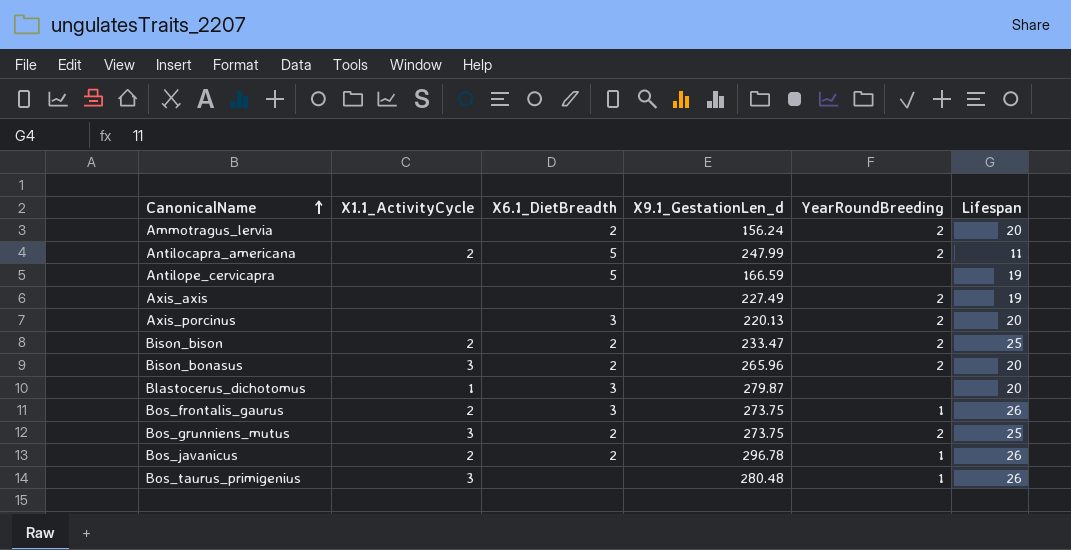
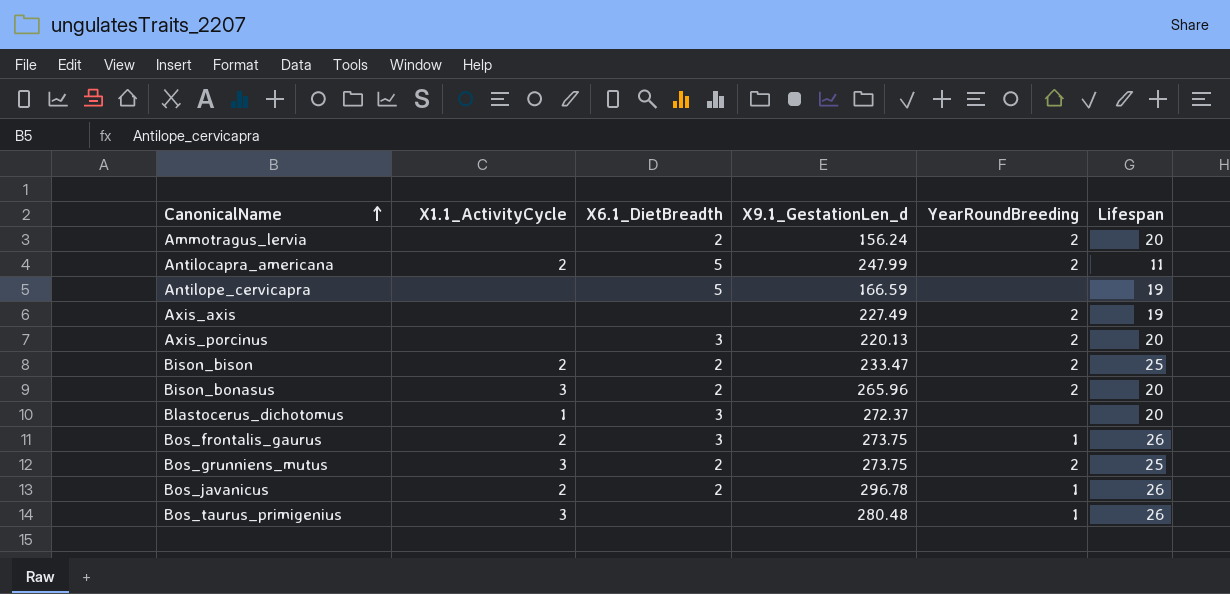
Blastocerus_dichotomus | X9.1_GestationLen_d: 279.87 -> 272.37

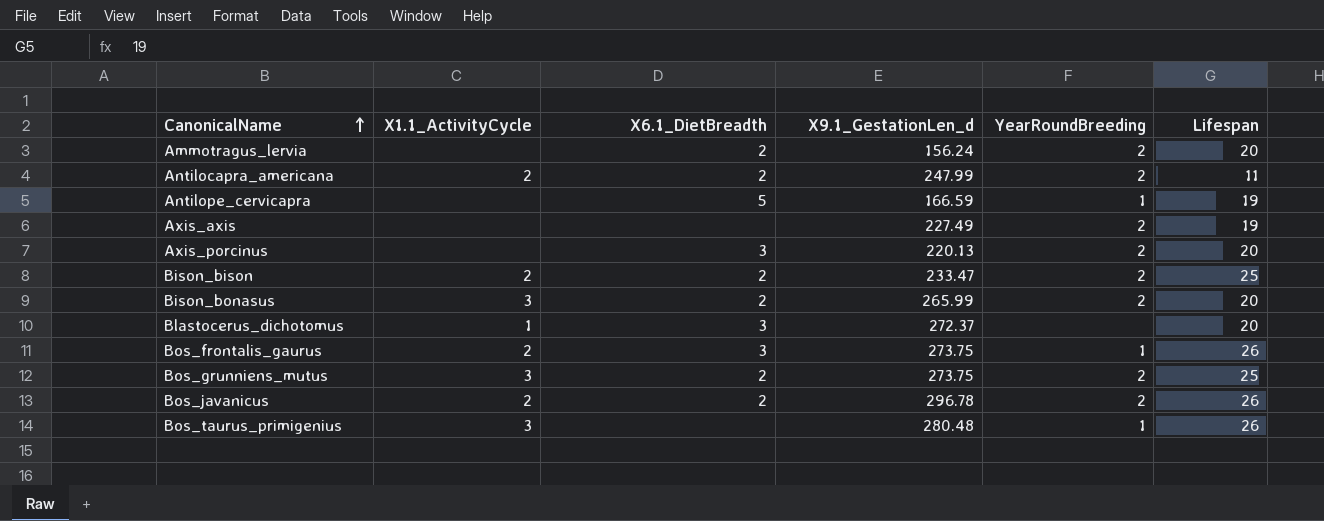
Antilocapra_americana | X6.1_DietBreadth: 5 -> 2
Antilope_cervicapra | YearRoundBreeding: none -> 1
Bison_bonasus | X9.1_GestationLen_d: 265.96 -> 265.99
Bos_javanicus | YearRoundBreeding: 1 -> 2

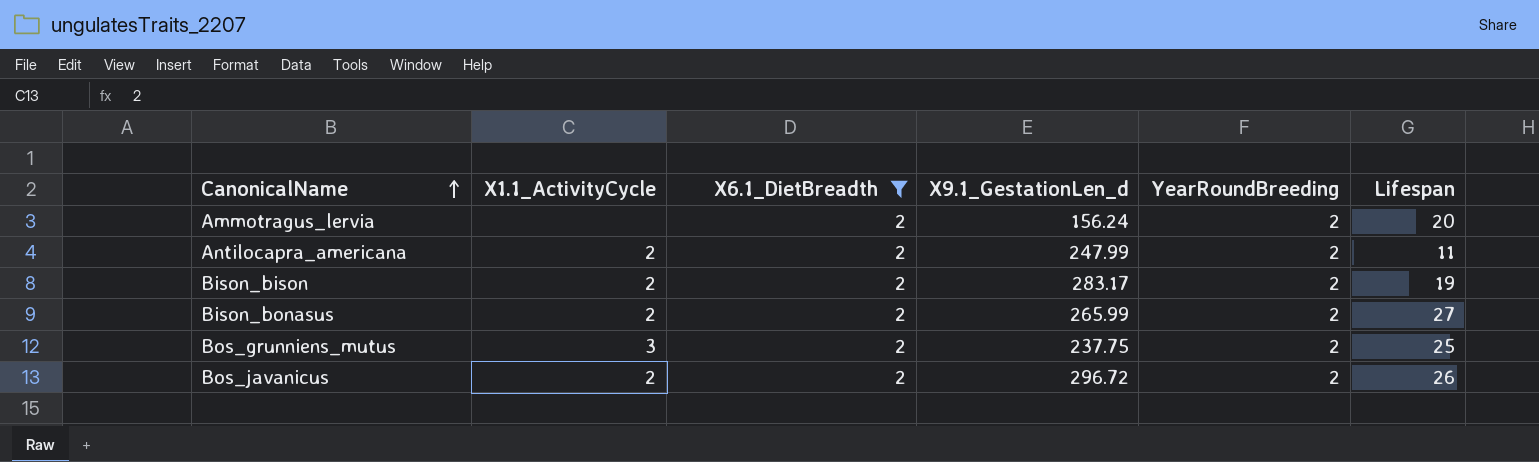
filter: none -> X6.1_DietBreadth = 2
Bison_bison | X9.1_GestationLen_d: 233.47 -> 283.17
Bison_bison | Lifespan: 25 -> 19
Bison_bonasus | X1.1_ActivityCycle: 3 -> 2
Bison_bonasus | Lifespan: 20 -> 27
Bos_grunniens_mutus | X9.1_GestationLen_d: 273.75 -> 237.75
Bos_javanicus | X9.1_GestationLen_d: 296.78 -> 296.72

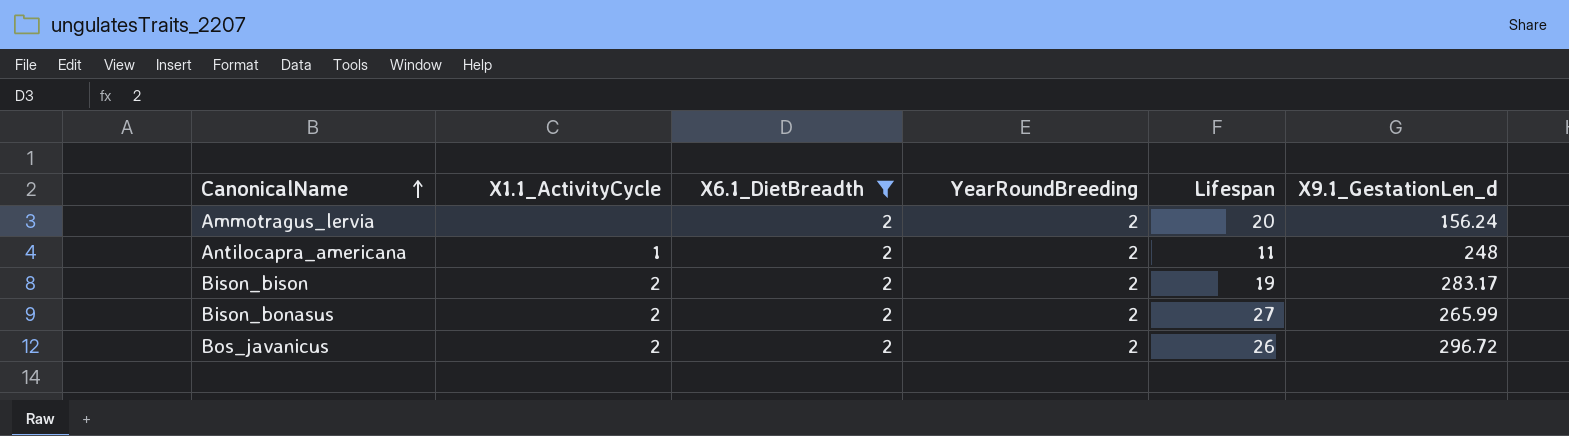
column X9.1_GestationLen_d | position: 4 -> 6
row Bos_grunniens_mutus: 3 | 2 | 237.75 | 2 | 25 -> none
Antilocapra_americana | X1.1_ActivityCycle: 2 -> 1
Antilocapra_americana | X9.1_GestationLen_d: 247.99 -> 248

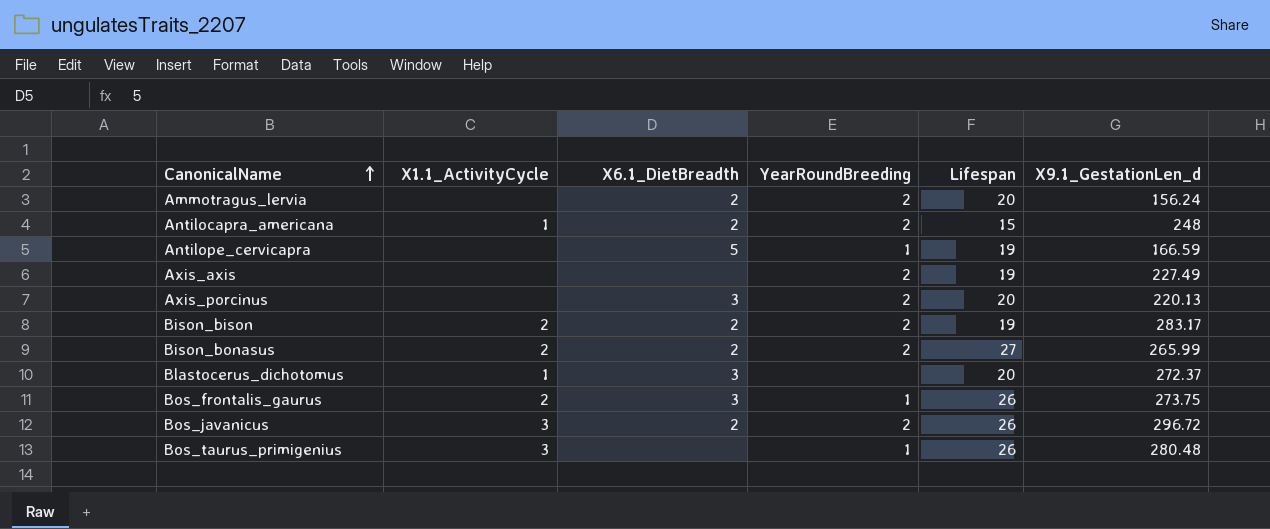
filter: X6.1_DietBreadth = 2 -> none
Antilocapra_americana | Lifespan: 11 -> 15
Bos_javanicus | X1.1_ActivityCycle: 2 -> 3

